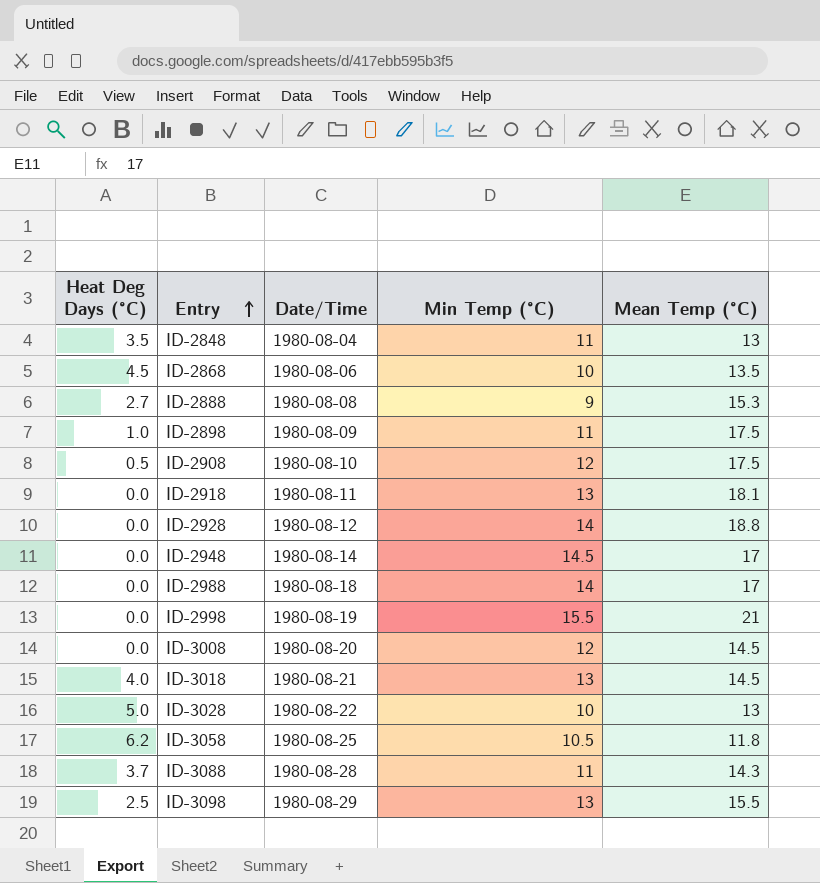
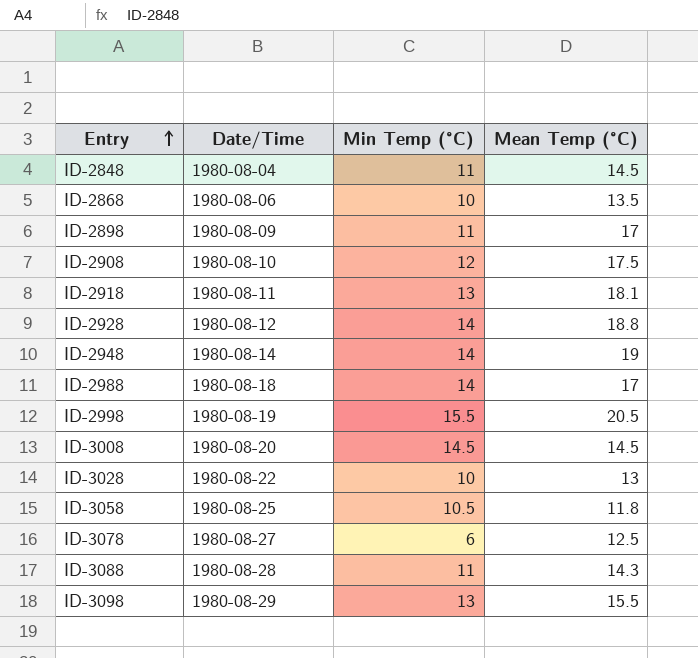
column Heat Deg Days (°C) | position: 1 -> none
row ID-2888: 2.7 | 1980-08-08 | 9 | 15.3 -> none
row ID-3018: 4.0 | 1980-08-21 | 13 | 14.5 -> none
ID-2848 | Mean Temp (°C): 13 -> 14.5
ID-2898 | Mean Temp (°C): 17.5 -> 17
ID-2948 | Min Temp (°C): 14.5 -> 14
ID-2948 | Mean Temp (°C): 17 -> 19
ID-2998 | Mean Temp (°C): 21 -> 20.5
ID-3008 | Min Temp (°C): 12 -> 14.5
row ID-3078: none -> 1980-08-27 | 6 | 12.5

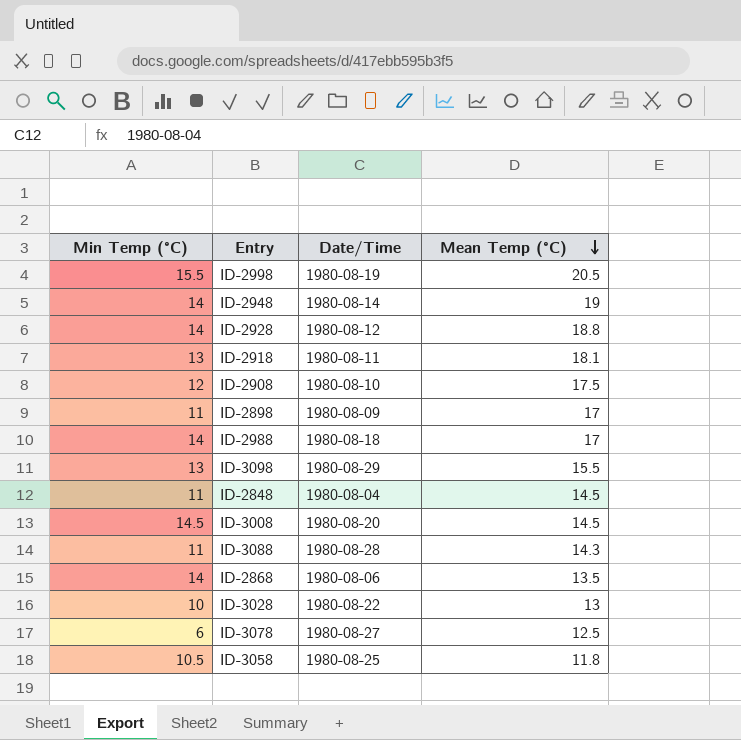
row order: Entry ascending -> Mean Temp (°C) descending
column Min Temp (°C) | position: 3 -> 1
ID-2868 | Min Temp (°C): 10 -> 14

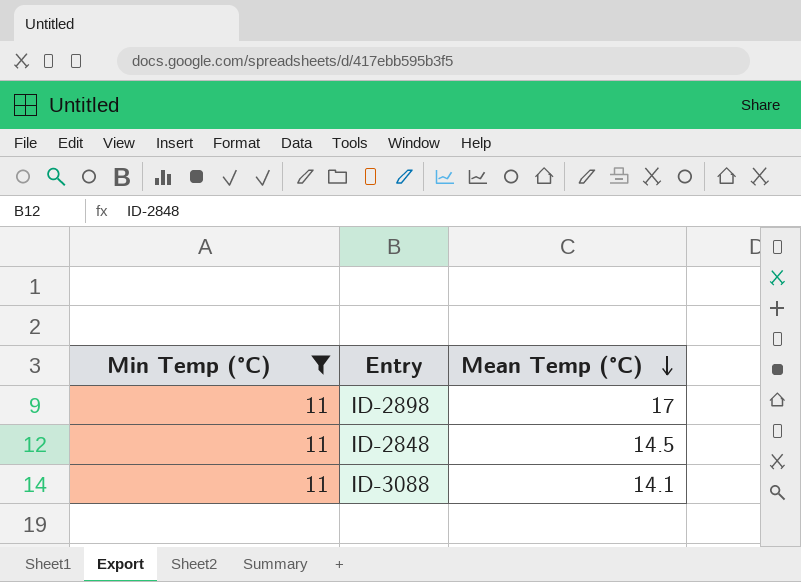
filter: none -> Min Temp (°C) = 11
column Date/Time | position: 3 -> none
ID-3088 | Mean Temp (°C): 14.3 -> 14.1

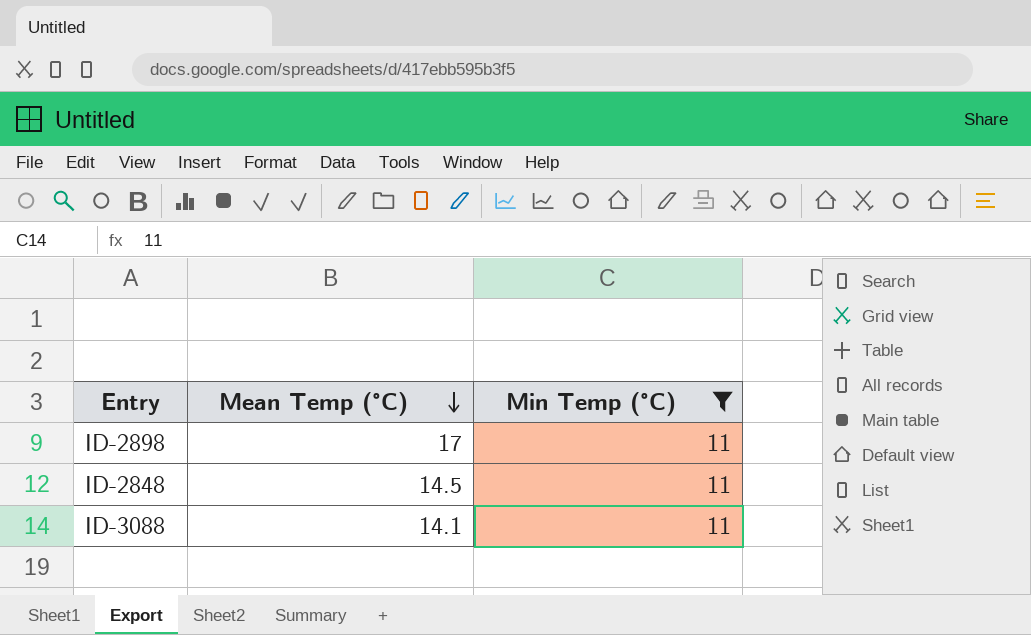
column Min Temp (°C) | position: 1 -> 3

